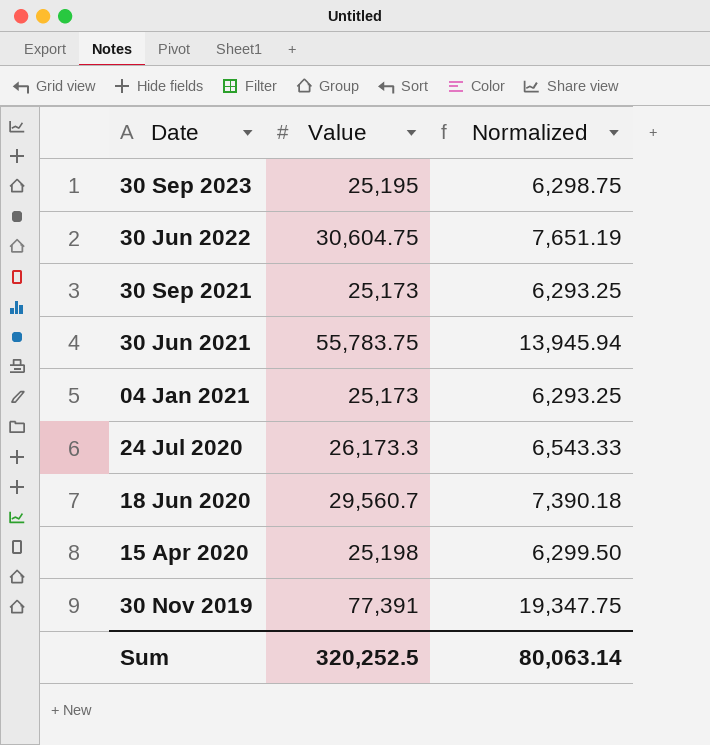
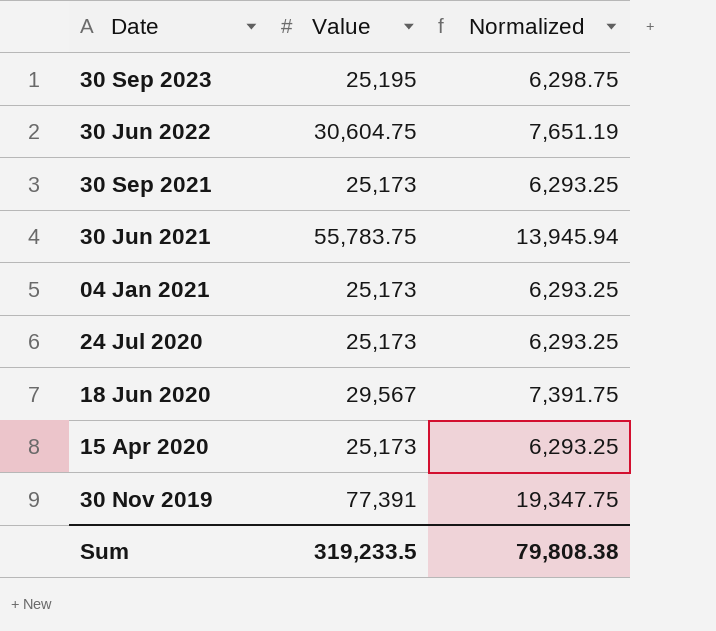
24 Jul 2020 | Value: 26,173.3 -> 25,173
24 Jul 2020 | Normalized: 6,543.33 -> 6,293.25
18 Jun 2020 | Value: 29,560.7 -> 29,567
18 Jun 2020 | Normalized: 7,390.18 -> 7,391.75
15 Apr 2020 | Value: 25,198 -> 25,173
15 Apr 2020 | Normalized: 6,299.50 -> 6,293.25
Sum | Value: 320,252.5 -> 319,233.5
Sum | Normalized: 80,063.14 -> 79,808.38

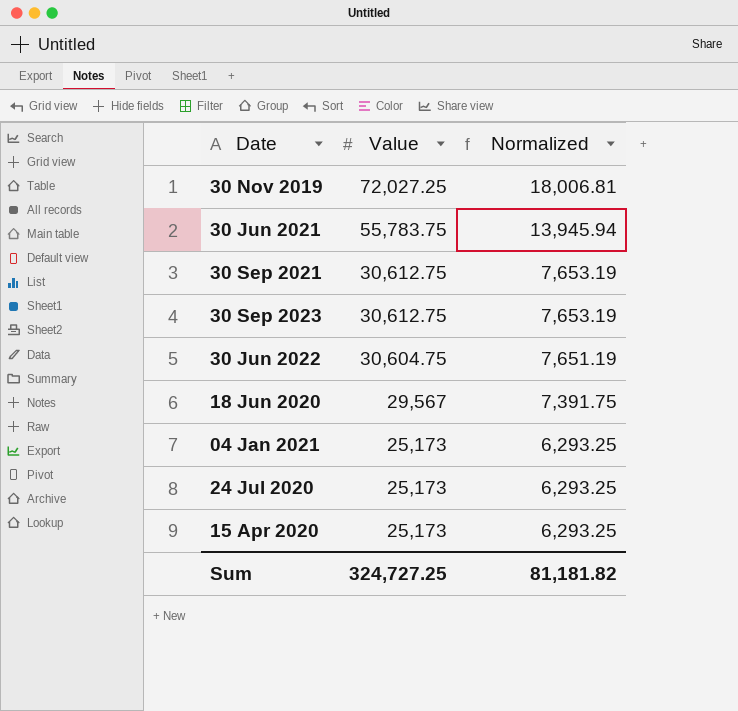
row order: Date descending -> Value descending
30 Nov 2019 | Value: 77,391 -> 72,027.25
30 Nov 2019 | Normalized: 19,347.75 -> 18,006.81
30 Sep 2021 | Value: 25,173 -> 30,612.75
30 Sep 2021 | Normalized: 6,293.25 -> 7,653.19
30 Sep 2023 | Value: 25,195 -> 30,612.75
30 Sep 2023 | Normalized: 6,298.75 -> 7,653.19
Sum | Value: 319,233.5 -> 324,727.25
Sum | Normalized: 79,808.38 -> 81,181.82

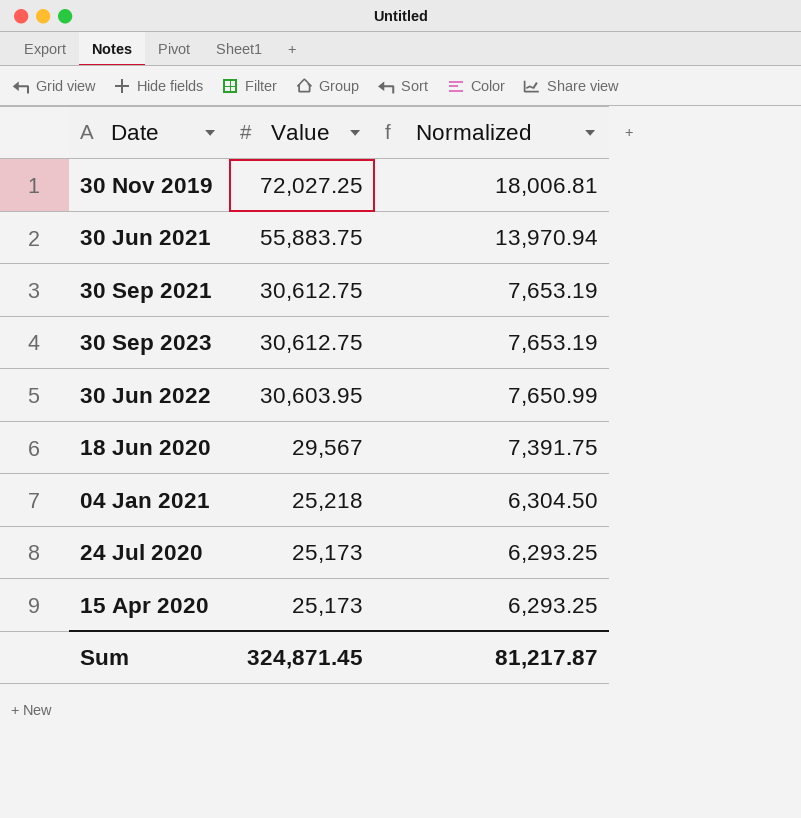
30 Jun 2021 | Value: 55,783.75 -> 55,883.75
30 Jun 2021 | Normalized: 13,945.94 -> 13,970.94
30 Jun 2022 | Value: 30,604.75 -> 30,603.95
30 Jun 2022 | Normalized: 7,651.19 -> 7,650.99
04 Jan 2021 | Value: 25,173 -> 25,218
04 Jan 2021 | Normalized: 6,293.25 -> 6,304.50
Sum | Value: 324,727.25 -> 324,871.45
Sum | Normalized: 81,181.82 -> 81,217.87

